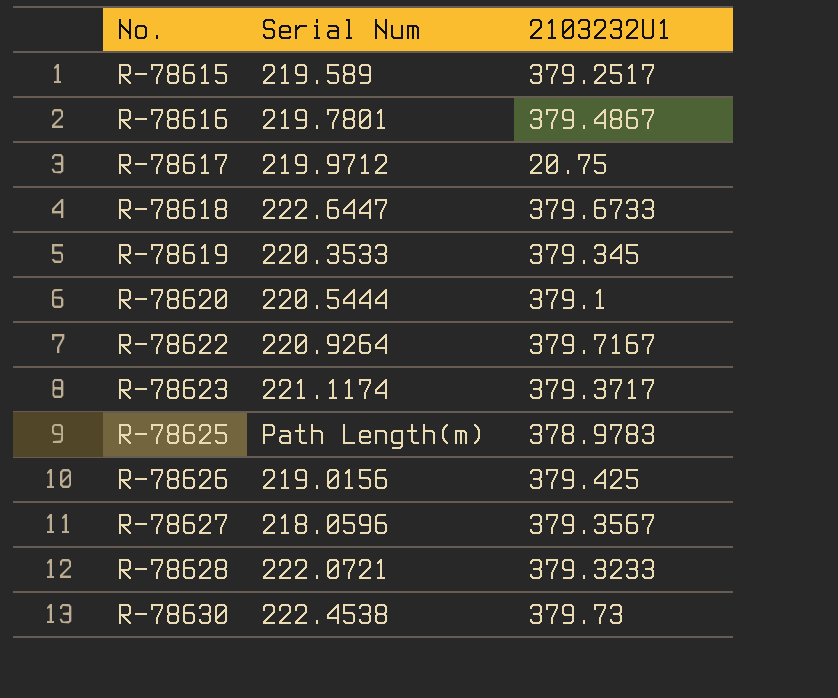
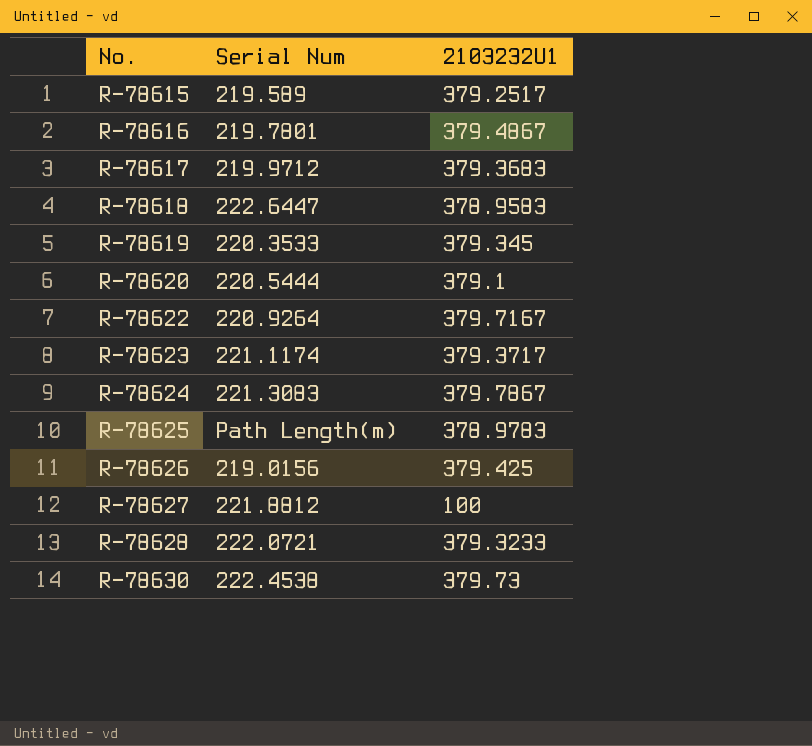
R-78617 | 2103232U1: 20.75 -> 379.3683
R-78618 | 2103232U1: 379.6733 -> 378.9583
row R-78624: none -> 221.3083 | 379.7867
R-78627 | Serial Num: 218.0596 -> 221.8812
R-78627 | 2103232U1: 379.3567 -> 100

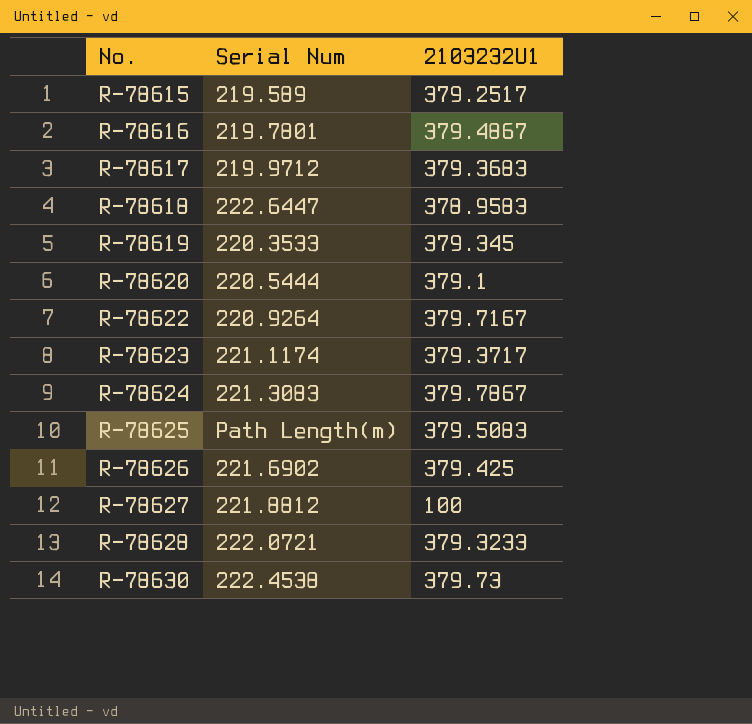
R-78625 | 2103232U1: 378.9783 -> 379.5083
R-78626 | Serial Num: 219.0156 -> 221.6902

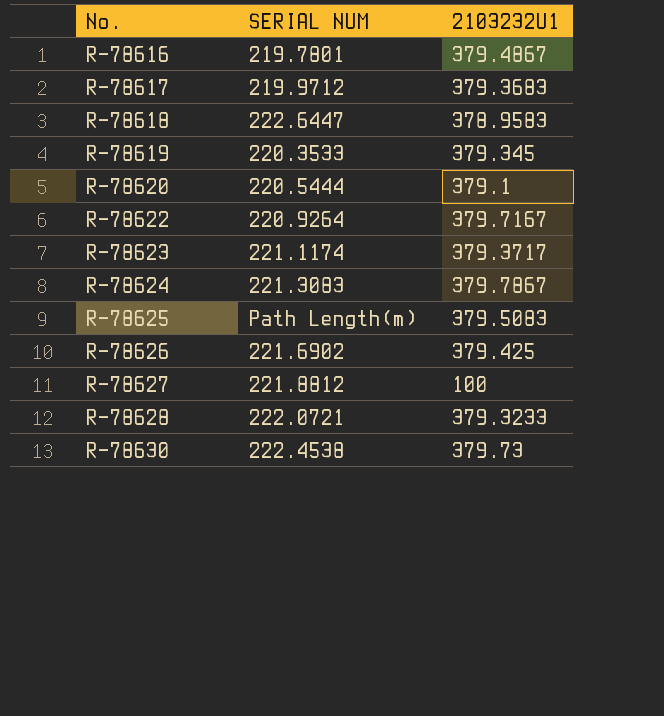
column name: Serial Num -> SERIAL NUM
row R-78615: 219.589 | 379.2517 -> none

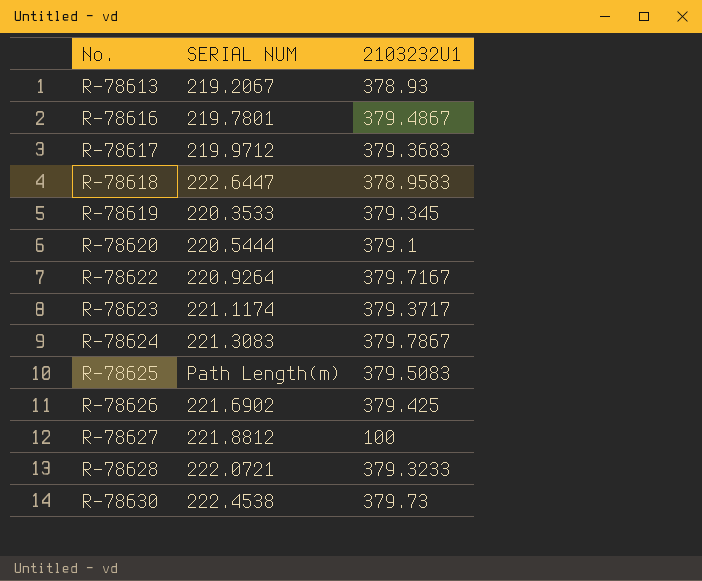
row R-78613: none -> 219.2067 | 378.93

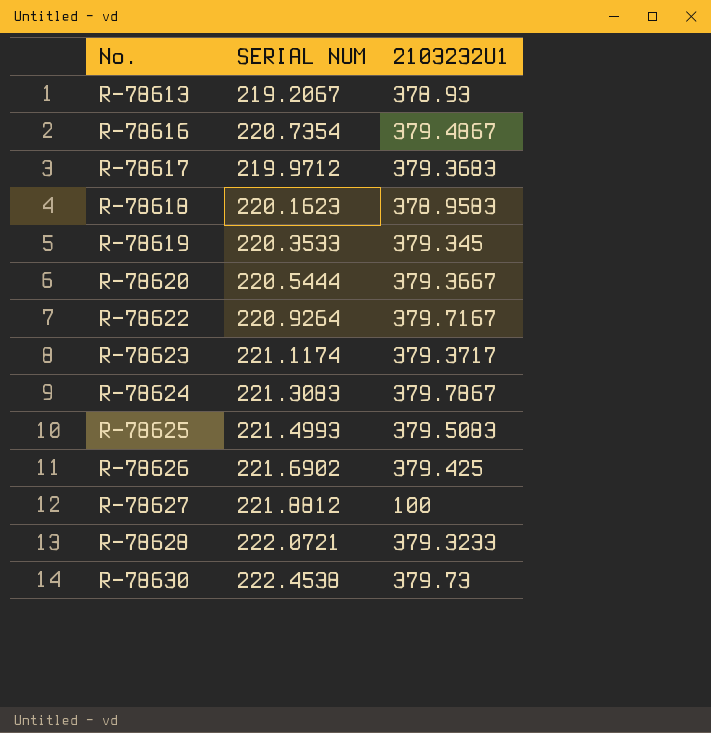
R-78616 | SERIAL NUM: 219.7801 -> 220.7354
R-78618 | SERIAL NUM: 222.6447 -> 220.1623
R-78620 | 2103232U1: 379.1 -> 379.3667
R-78625 | SERIAL NUM: Path Length(m) -> 221.4993

